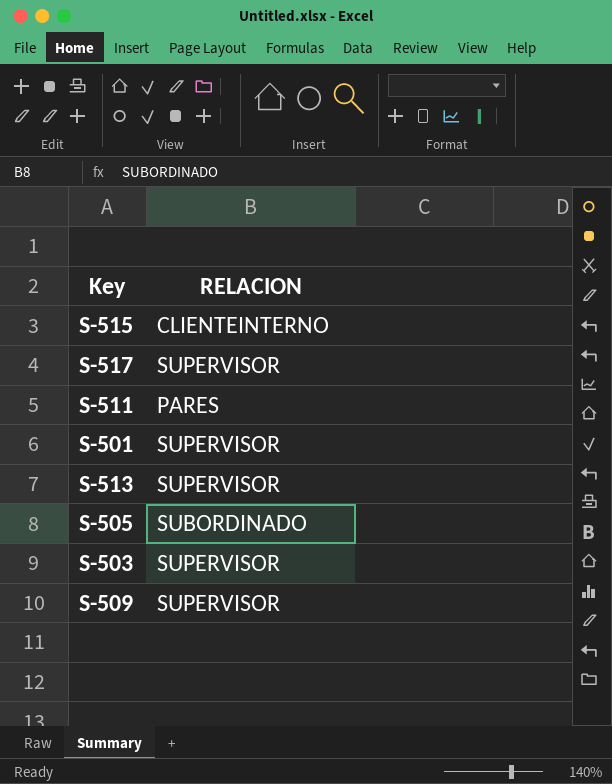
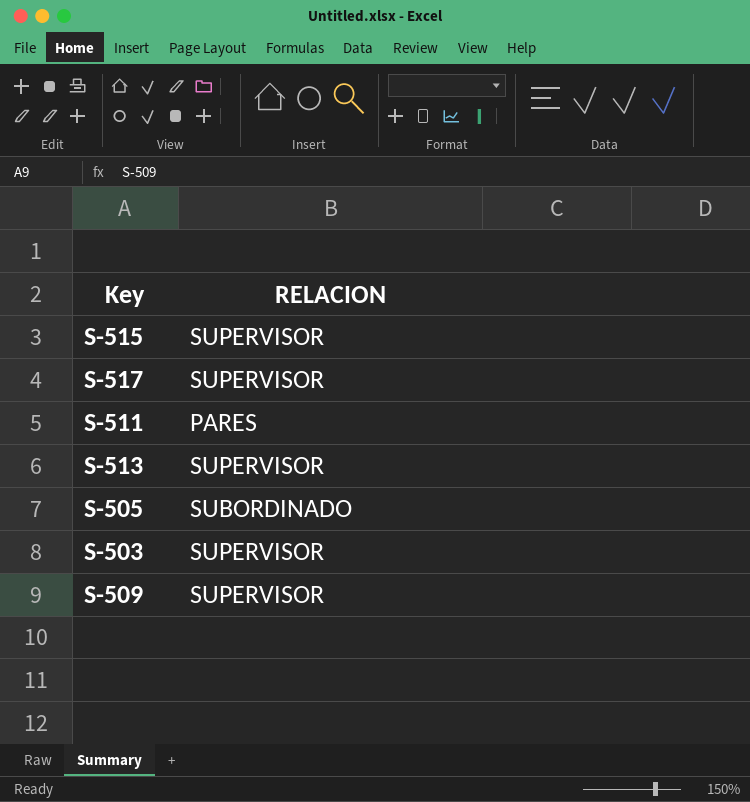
row S-501: SUPERVISOR -> none
S-515 | RELACION: CLIENTEINTERNO -> SUPERVISOR

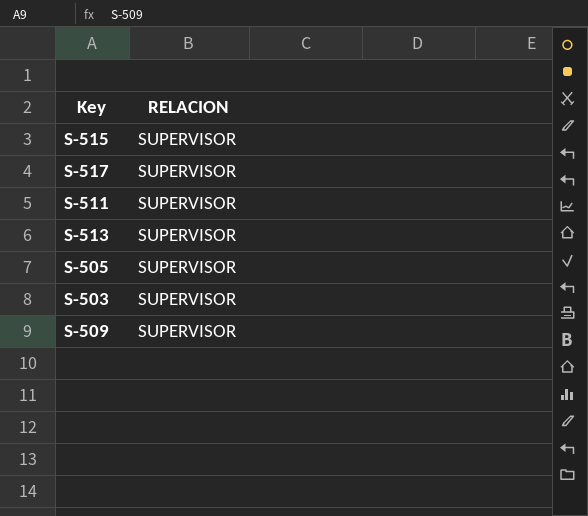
S-511 | RELACION: PARES -> SUPERVISOR
S-505 | RELACION: SUBORDINADO -> SUPERVISOR

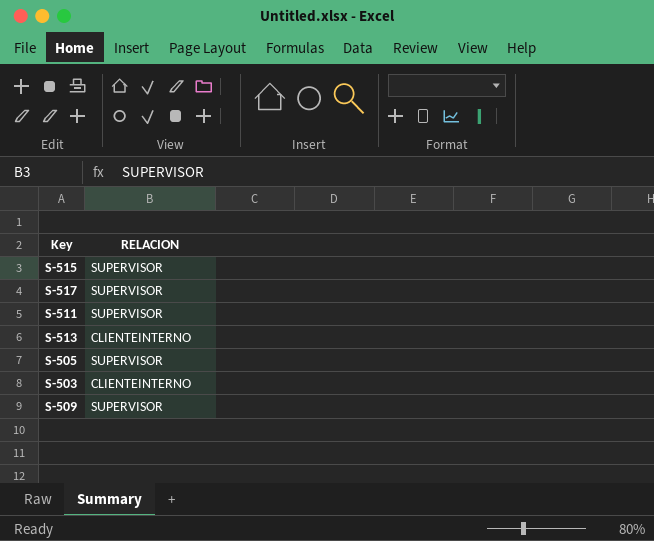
S-513 | RELACION: SUPERVISOR -> CLIENTEINTERNO
S-503 | RELACION: SUPERVISOR -> CLIENTEINTERNO

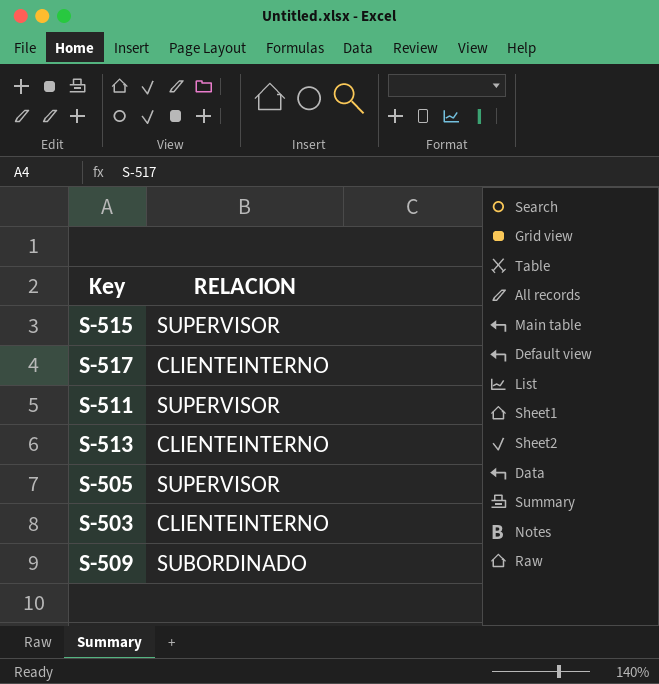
S-517 | RELACION: SUPERVISOR -> CLIENTEINTERNO
S-509 | RELACION: SUPERVISOR -> SUBORDINADO

